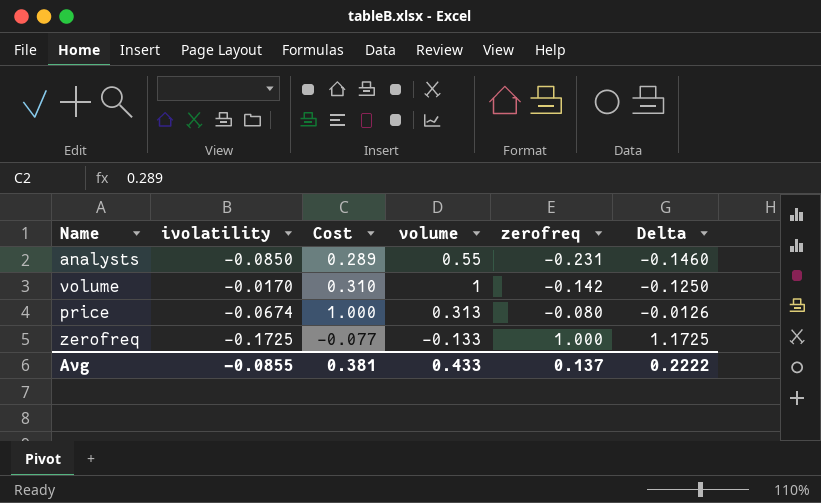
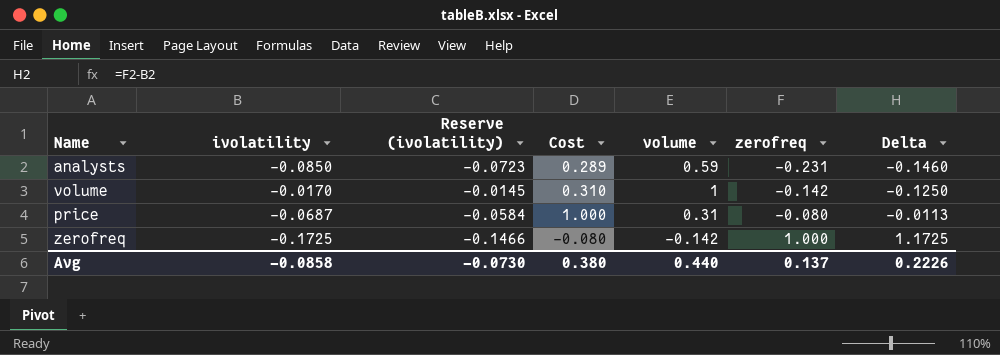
column Reserve (ivolatility) | formula: none -> [ivolatility] * 0.85
analysts | volume: 0.55 -> 0.59
price | ivolatility: -0.0674 -> -0.0687
price | volume: 0.313 -> 0.31
price | Delta: -0.0126 -> -0.0113
zerofreq | Cost: -0.077 -> -0.080
zerofreq | volume: -0.133 -> -0.142
Avg | ivolatility: -0.0855 -> -0.0858
Avg | Cost: 0.381 -> 0.380
Avg | volume: 0.433 -> 0.440
Avg | Delta: 0.2222 -> 0.2226

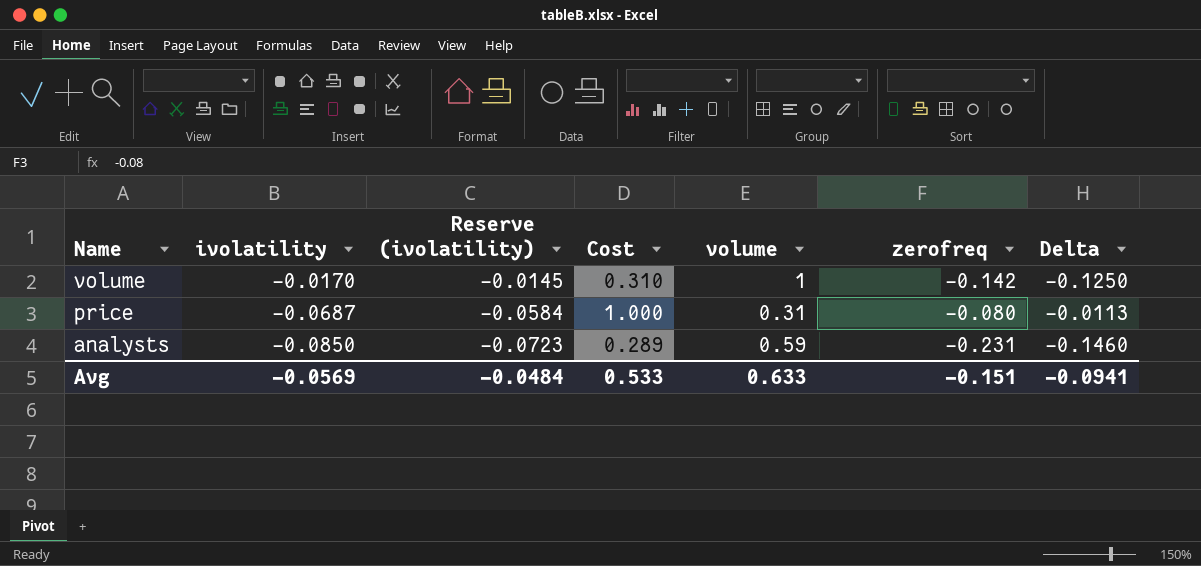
row order: zerofreq ascending -> Name descending
row zerofreq: -0.1725 | -0.1466 | -0.080 | -0.142 | 1.000 | 1.1725 -> none
Avg | ivolatility: -0.0858 -> -0.0569
Avg | Reserve (ivolatility): -0.0730 -> -0.0484
Avg | Cost: 0.380 -> 0.533
Avg | volume: 0.440 -> 0.633
Avg | zerofreq: 0.137 -> -0.151
Avg | Delta: 0.2226 -> -0.0941

